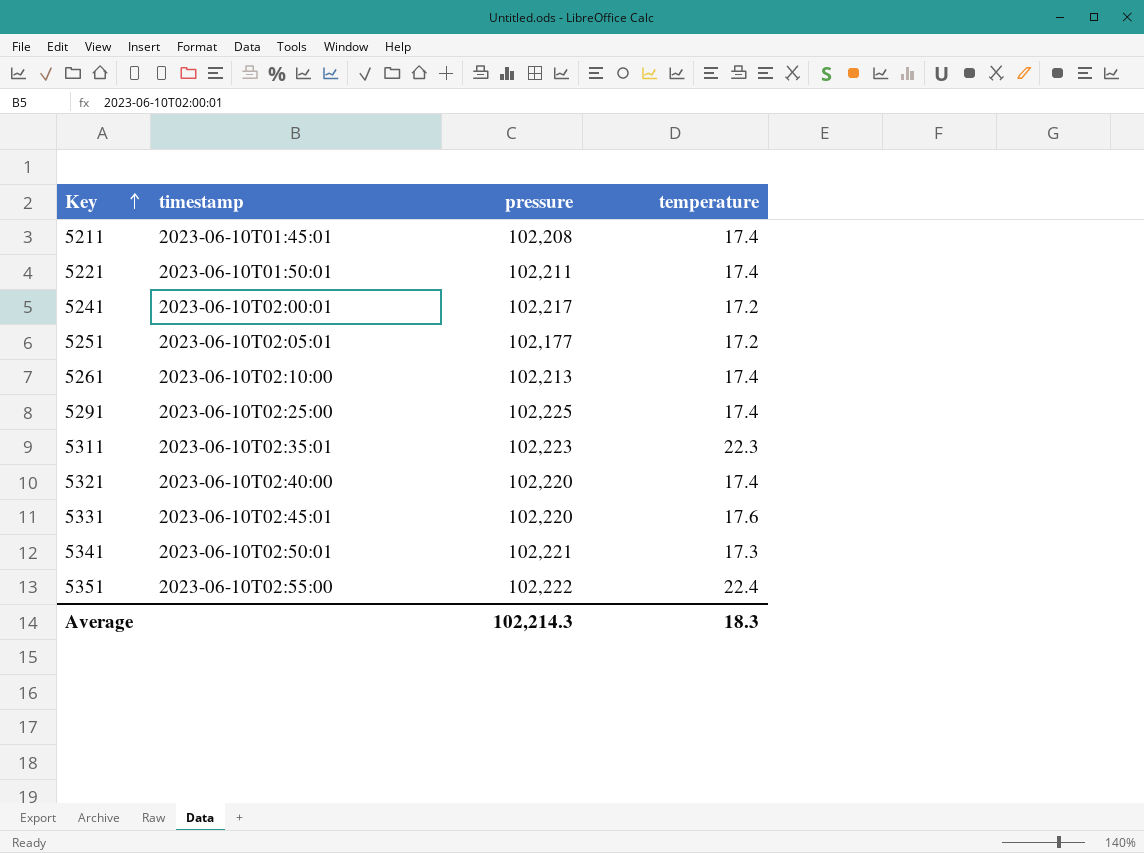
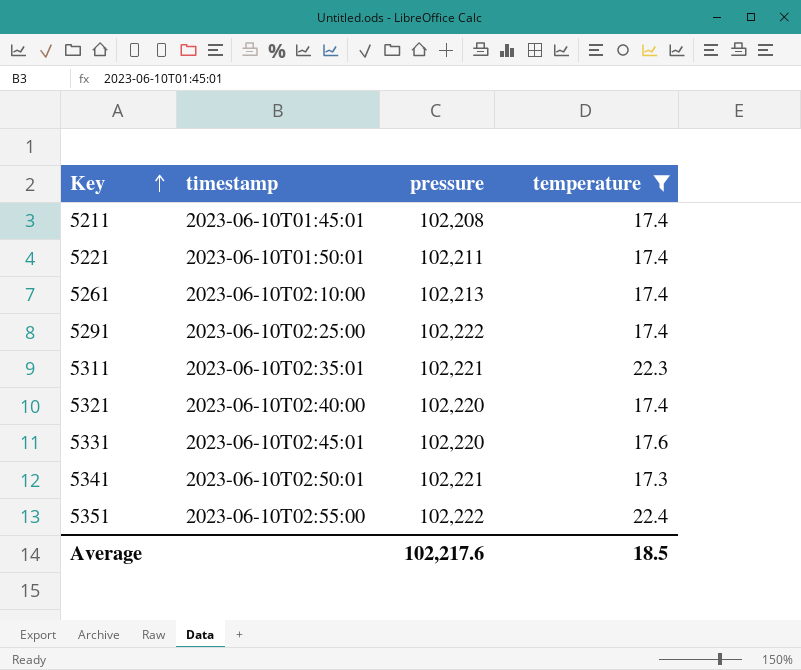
filter: none -> temperature != 17.2
5291 | pressure: 102,225 -> 102,222
5311 | pressure: 102,223 -> 102,221
Average | pressure: 102,214.3 -> 102,217.6
Average | temperature: 18.3 -> 18.5

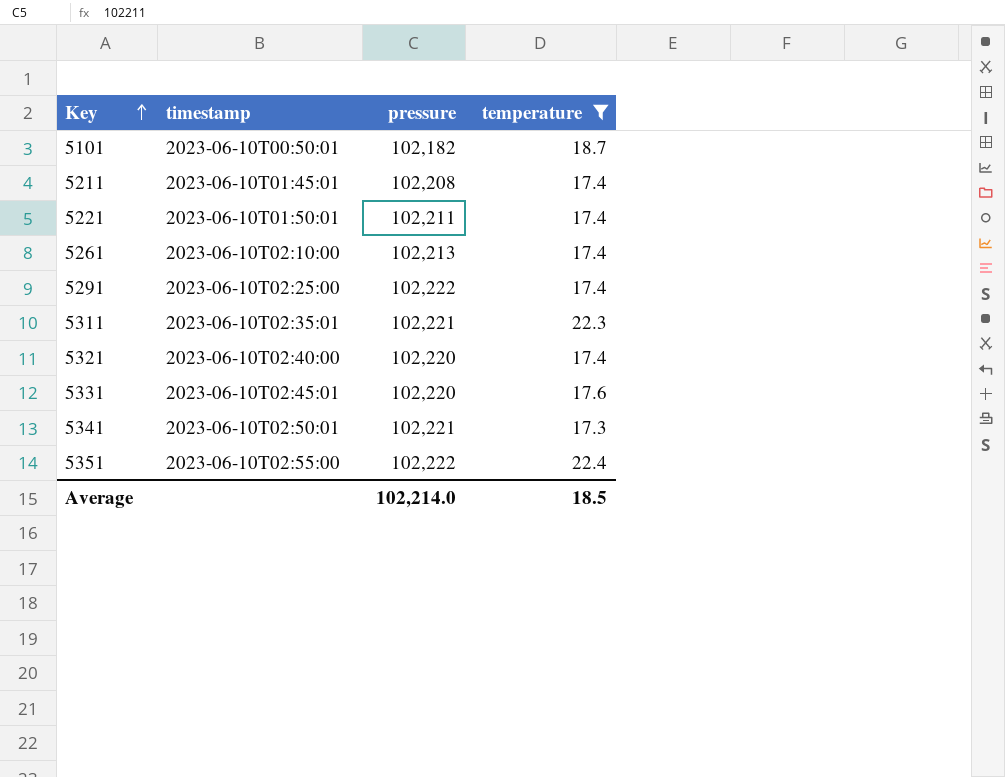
row 5101: none -> 2023-06-10T00:50:01 | 102,182 | 18.7
Average | pressure: 102,217.6 -> 102,214.0

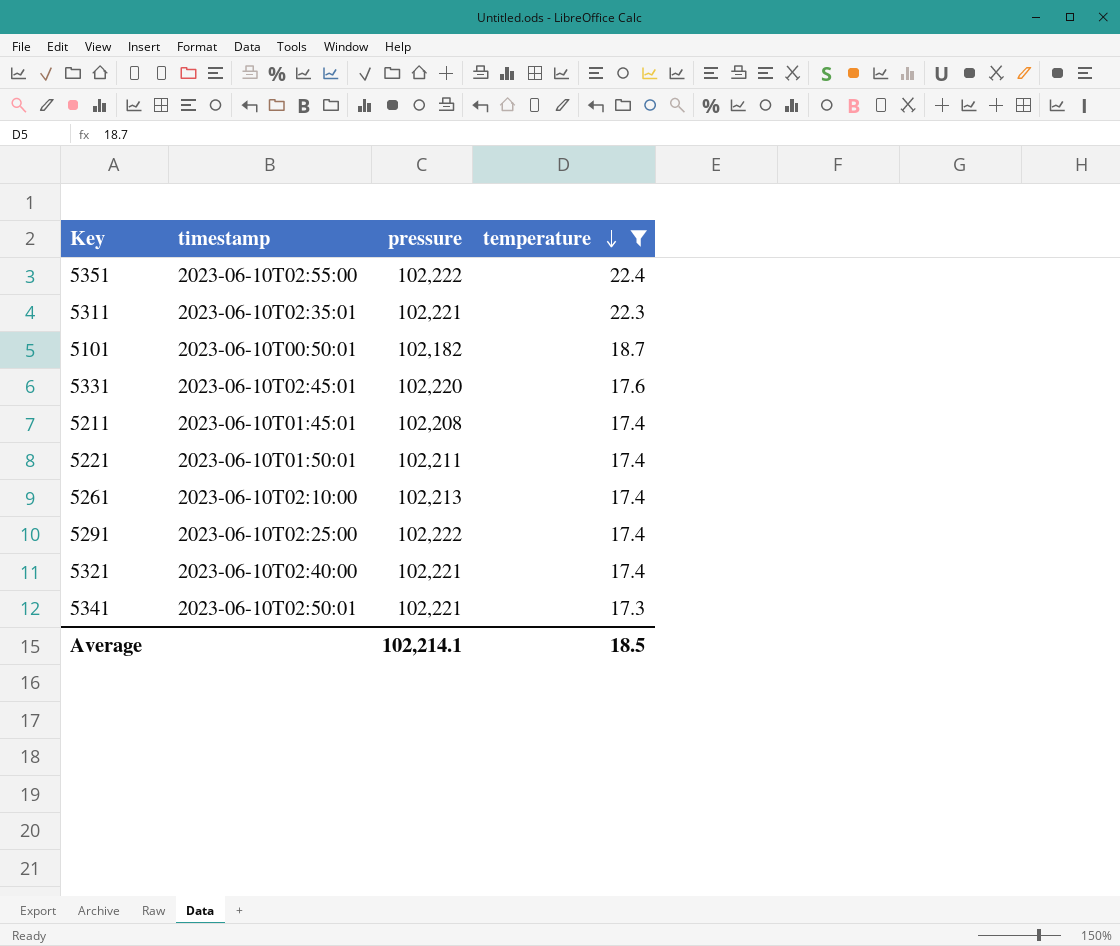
row order: Key ascending -> temperature descending
5321 | pressure: 102,220 -> 102,221
Average | pressure: 102,214.0 -> 102,214.1

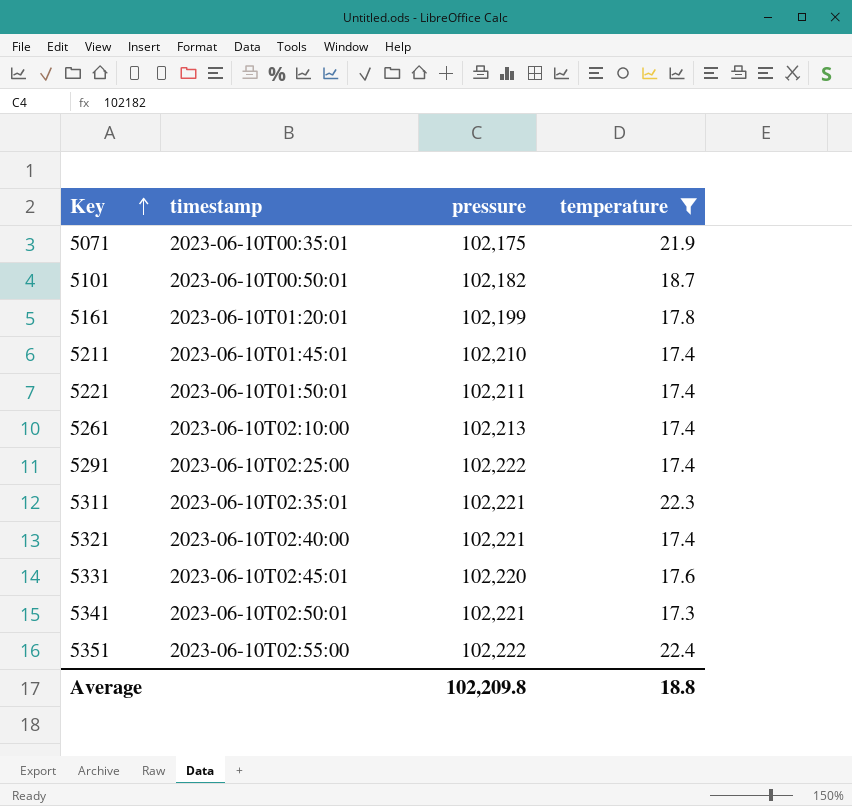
row order: temperature descending -> Key ascending
row 5071: none -> 2023-06-10T00:35:01 | 102,175 | 21.9
row 5161: none -> 2023-06-10T01:20:01 | 102,199 | 17.8
5211 | pressure: 102,208 -> 102,210
Average | pressure: 102,214.1 -> 102,209.8
Average | temperature: 18.5 -> 18.8

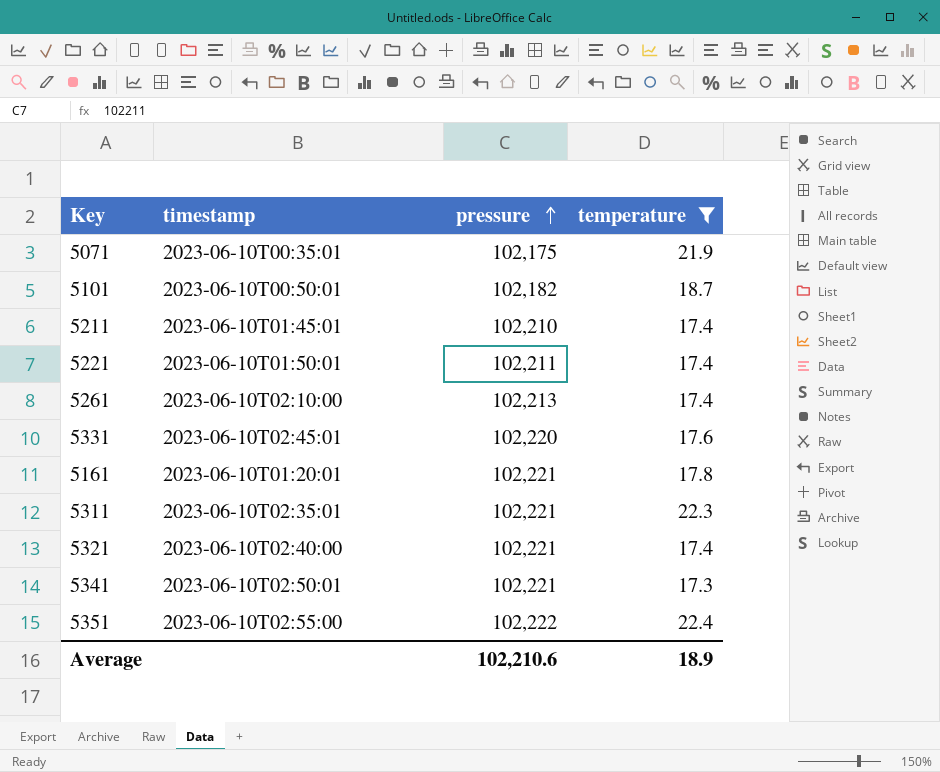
row order: Key ascending -> pressure ascending
row 5291: 2023-06-10T02:25:00 | 102,222 | 17.4 -> none
5161 | pressure: 102,199 -> 102,221
Average | pressure: 102,209.8 -> 102,210.6
Average | temperature: 18.8 -> 18.9

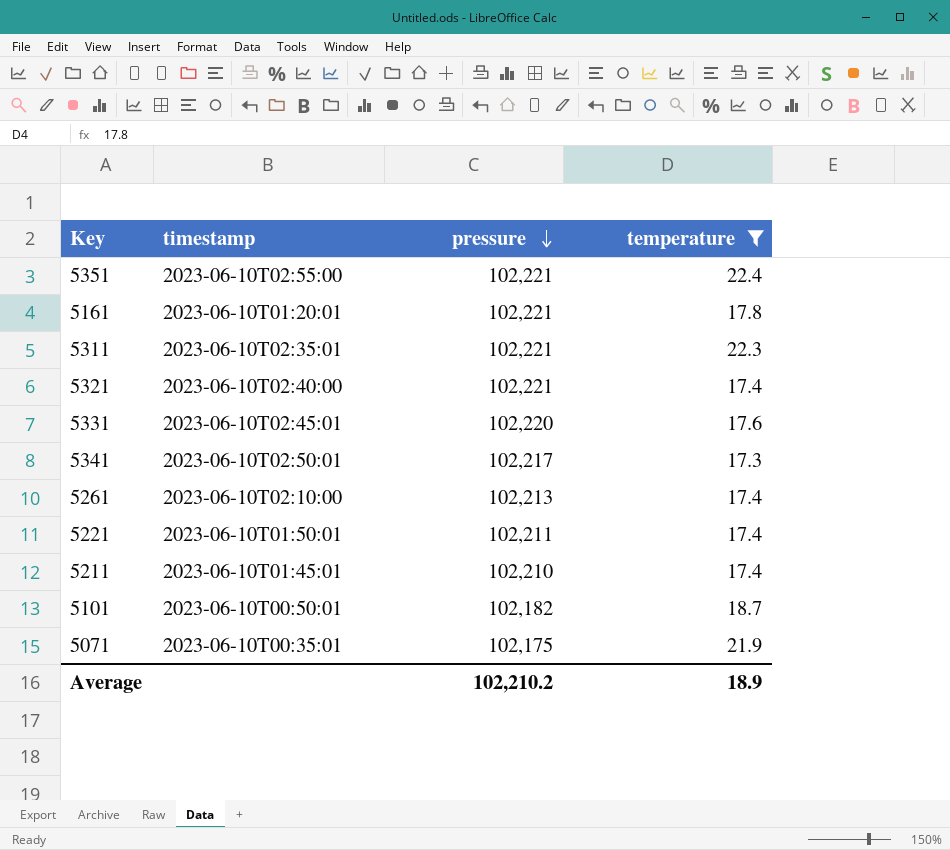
row order: pressure ascending -> pressure descending
5351 | pressure: 102,222 -> 102,221
5341 | pressure: 102,221 -> 102,217
Average | pressure: 102,210.6 -> 102,210.2

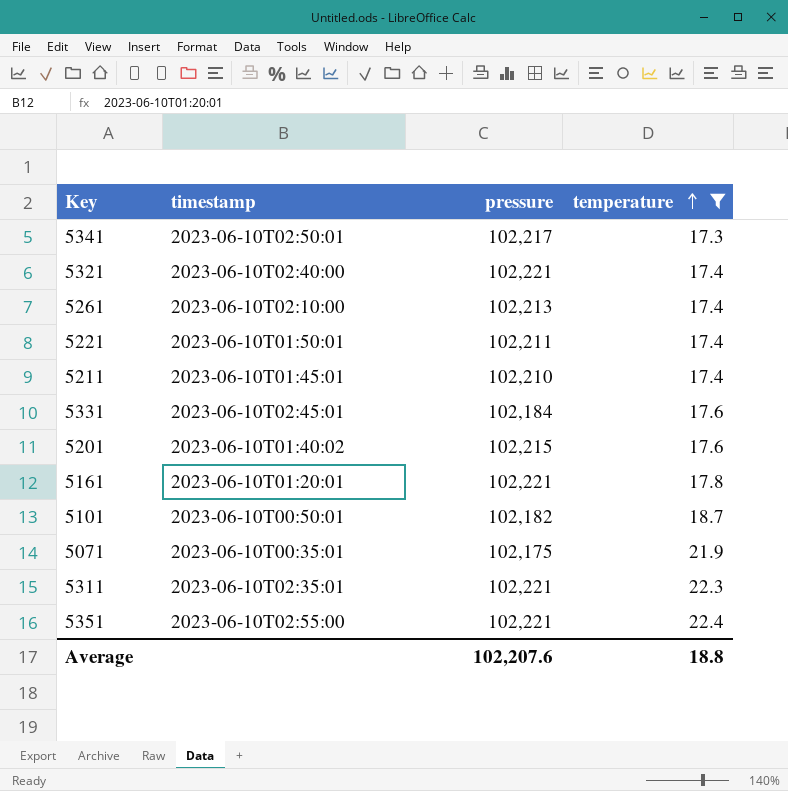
row order: pressure descending -> temperature ascending
5331 | pressure: 102,220 -> 102,184
row 5201: none -> 2023-06-10T01:40:02 | 102,215 | 17.6
Average | pressure: 102,210.2 -> 102,207.6
Average | temperature: 18.9 -> 18.8

